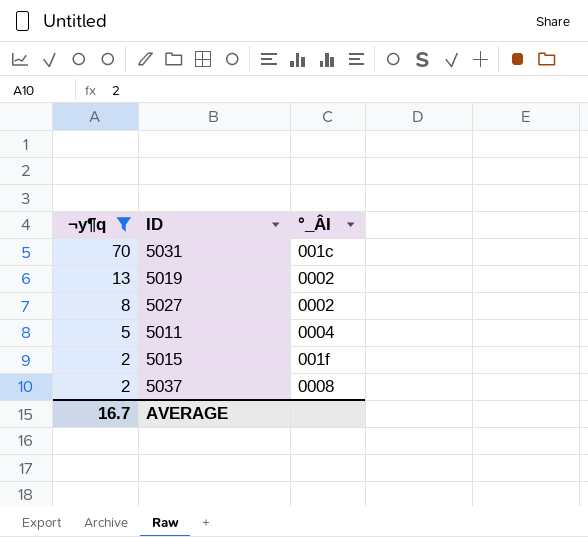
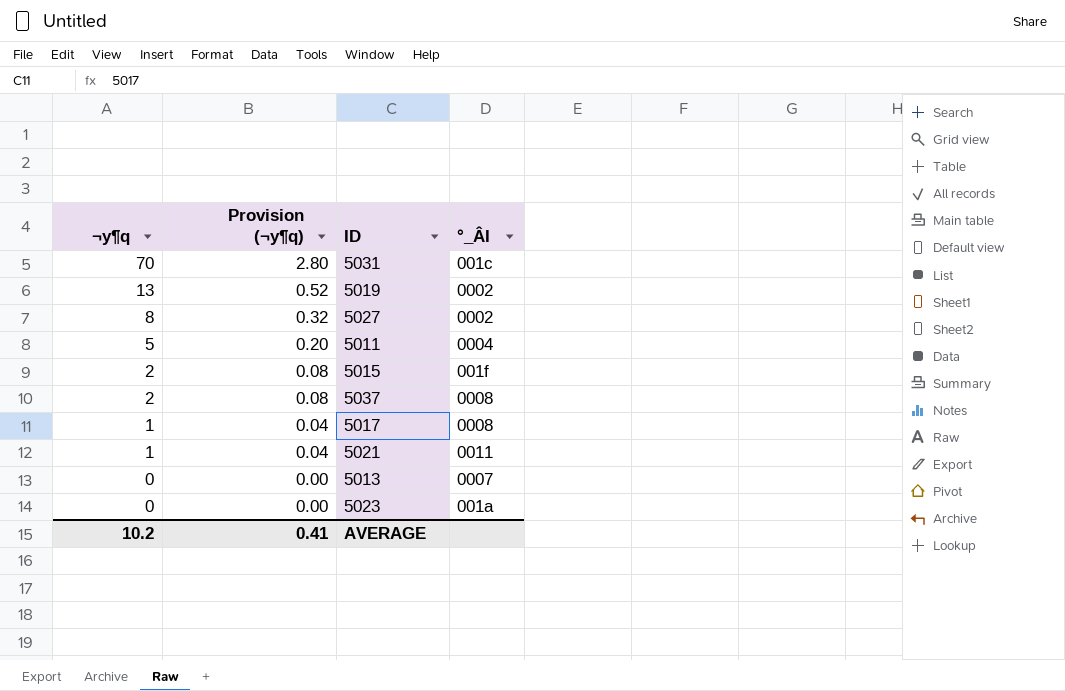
filter: ¬y¶q >= 2 -> none
column Provision (¬y¶q) | formula: none -> [¬y¶q] * 0.04
AVERAGE | ¬y¶q: 16.7 -> 10.2

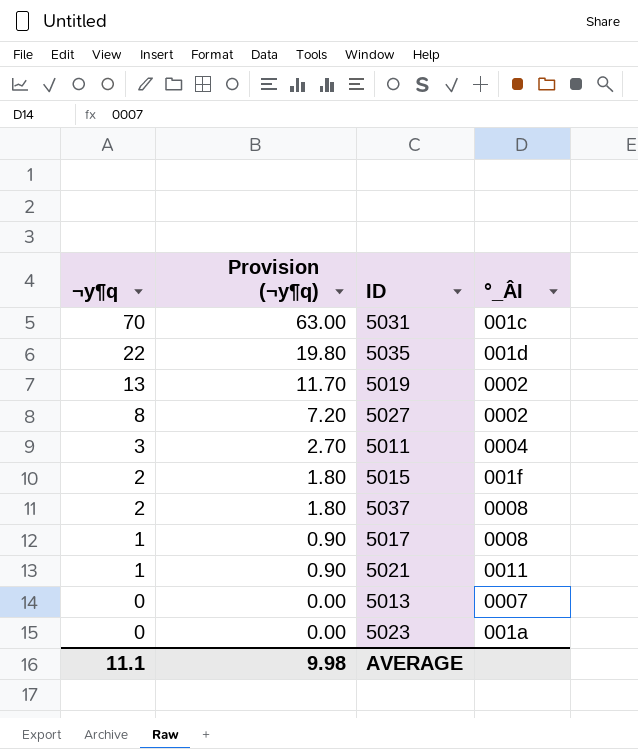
column Provision (¬y¶q) | formula: [¬y¶q] * 0.04 -> [¬y¶q] * 0.9
row 5035: none -> 22 | 19.80 | 001d
5011 | ¬y¶q: 5 -> 3
AVERAGE | ¬y¶q: 10.2 -> 11.1
AVERAGE | Provision (¬y¶q): 0.41 -> 9.98

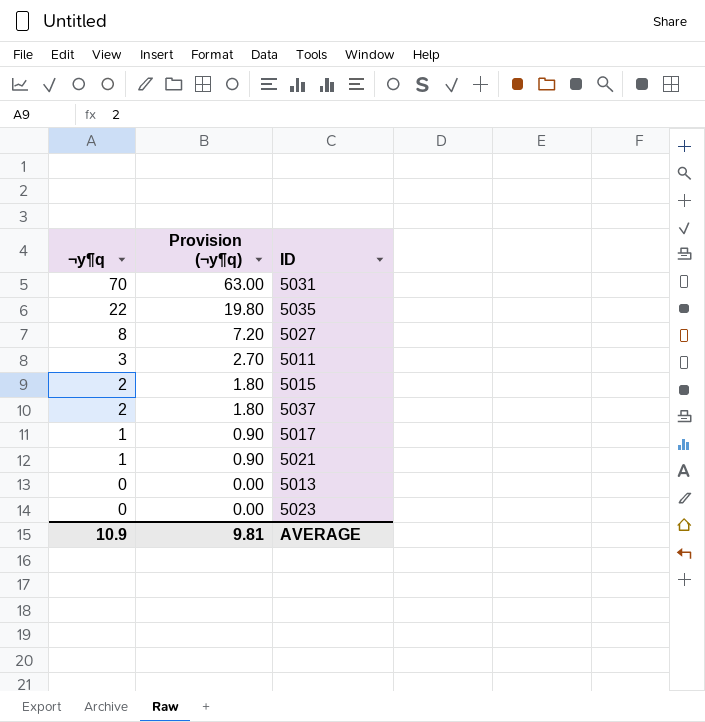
column °_ÂI | position: 4 -> none
row 5019: 13 | 11.70 | 0002 -> none
AVERAGE | ¬y¶q: 11.1 -> 10.9
AVERAGE | Provision (¬y¶q): 9.98 -> 9.81

